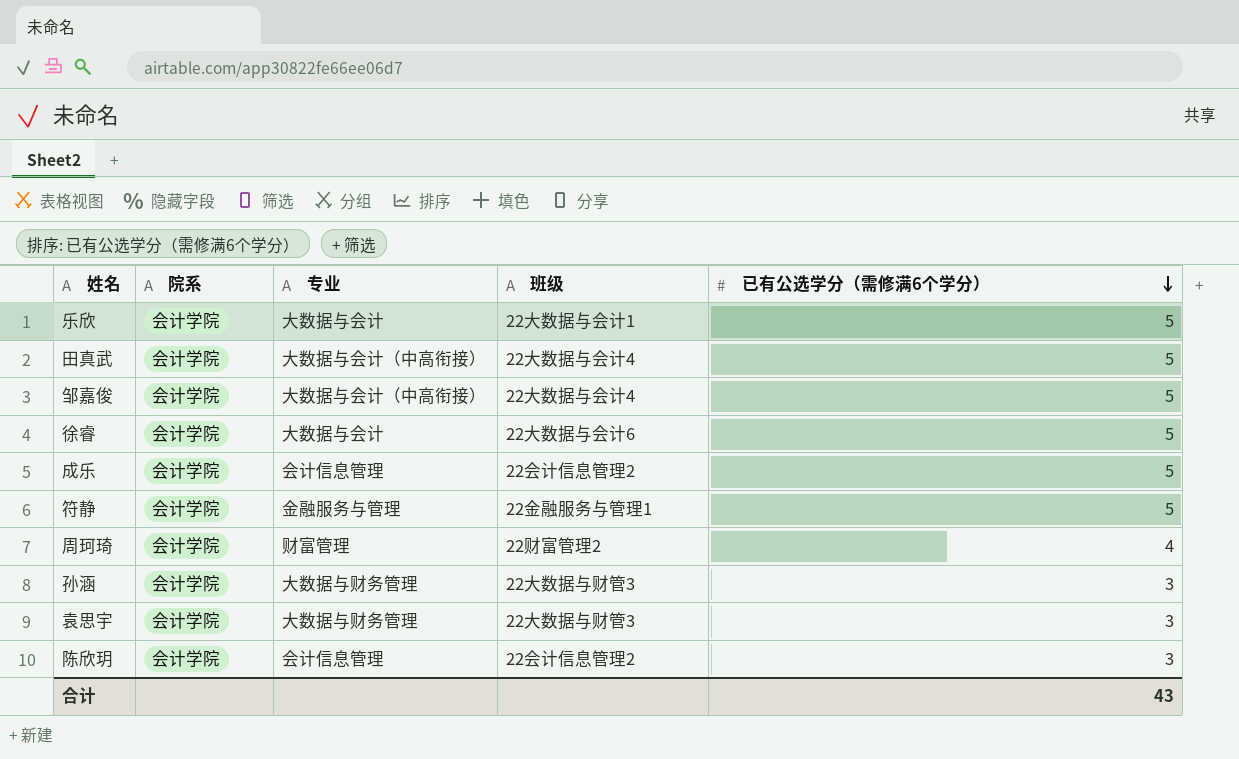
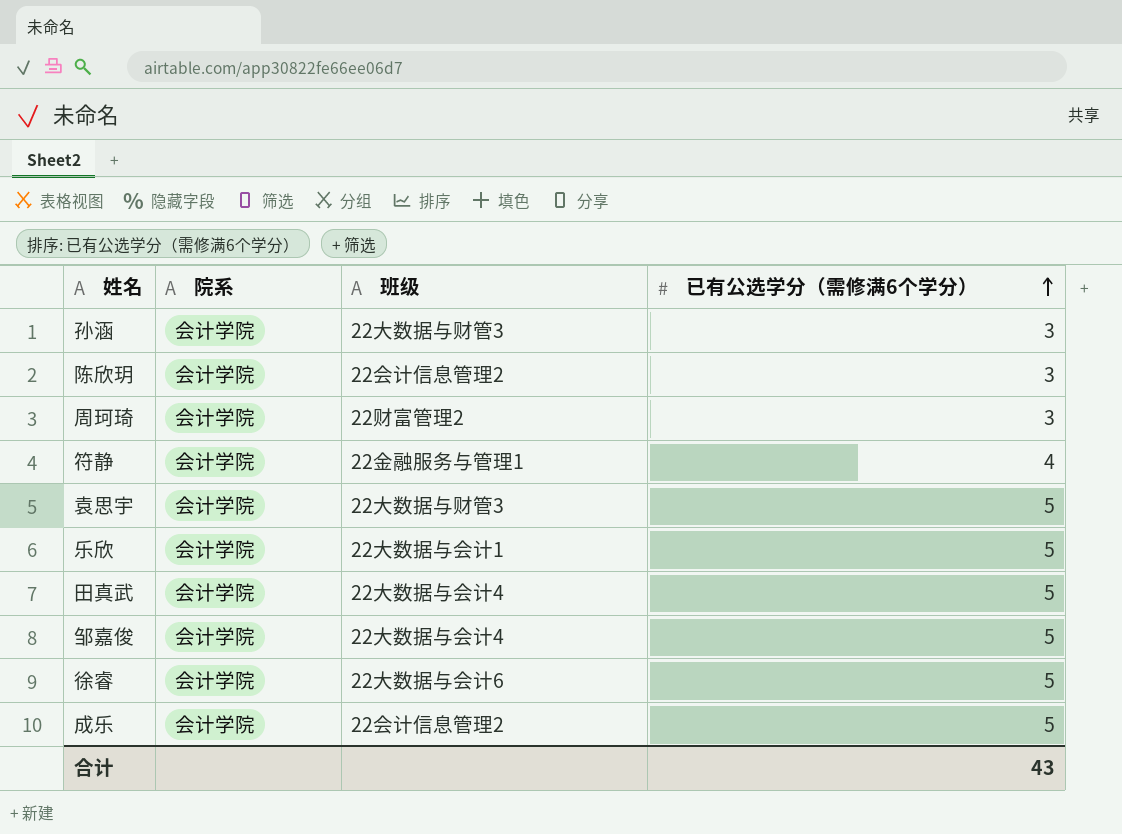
row order: 已有公选学分（需修满6个学分） descending -> 已有公选学分（需修满6个学分） ascending
column 专业 | position: 3 -> none
周珂琦 | 已有公选学分（需修满6个学分）: 4 -> 3
符静 | 已有公选学分（需修满6个学分）: 5 -> 4
袁思宇 | 已有公选学分（需修满6个学分）: 3 -> 5

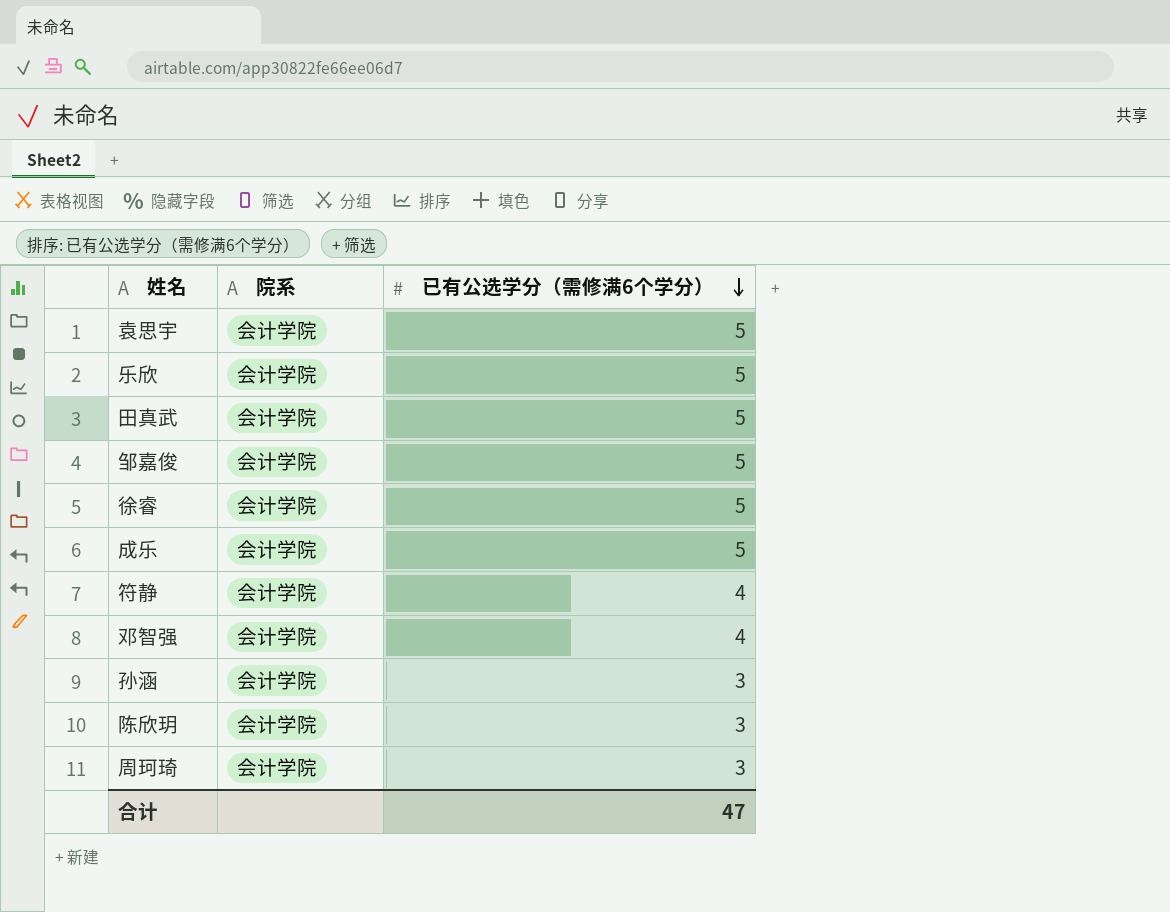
row order: 已有公选学分（需修满6个学分） ascending -> 已有公选学分（需修满6个学分） descending
column 班级 | position: 3 -> none
row 邓智强: none -> 会计学院 | 4
合计 | 已有公选学分（需修满6个学分）: 43 -> 47

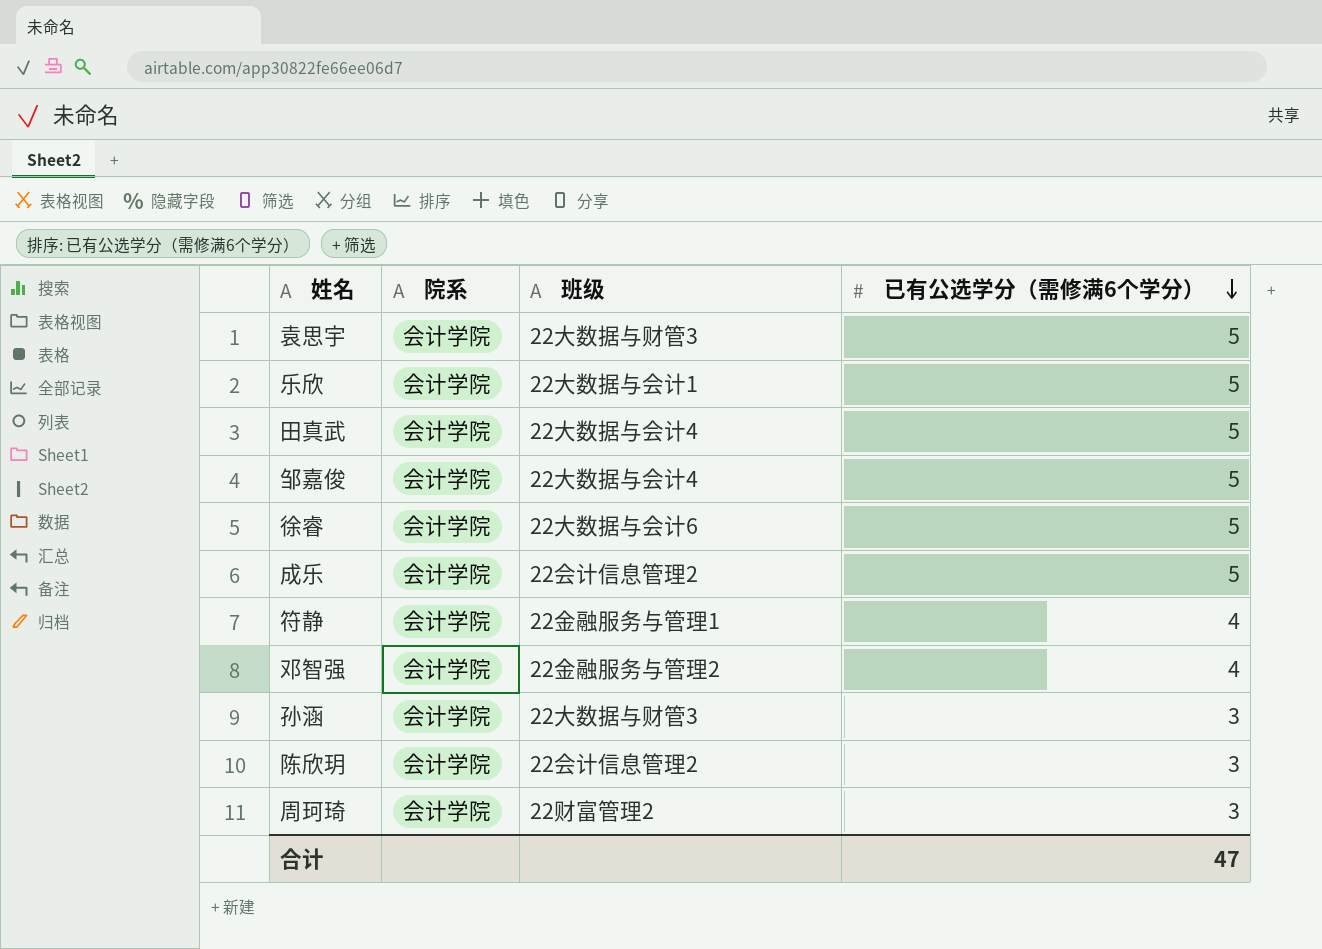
column 班级 | position: none -> 3

